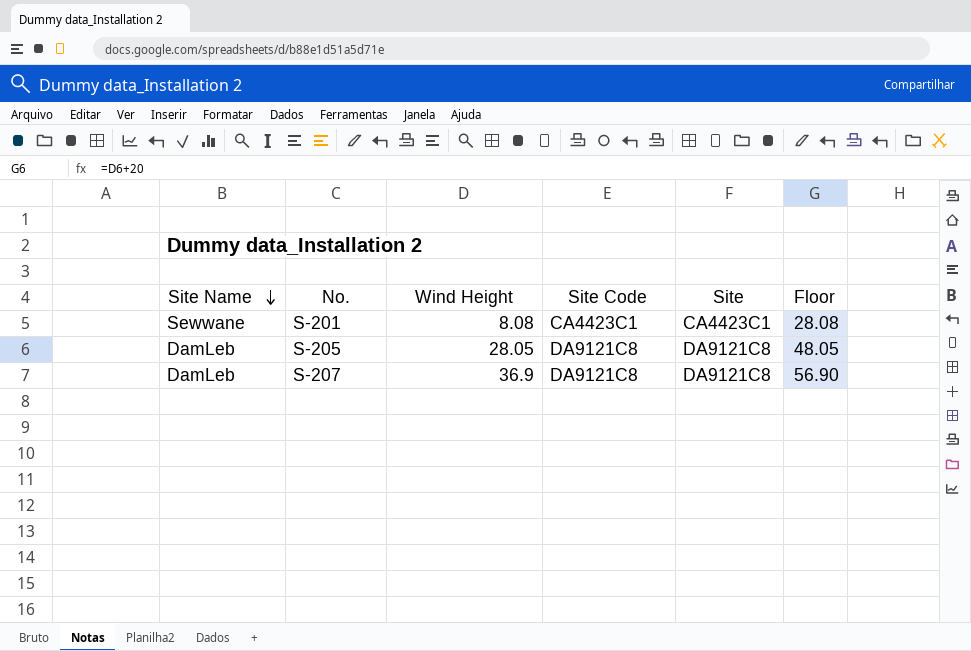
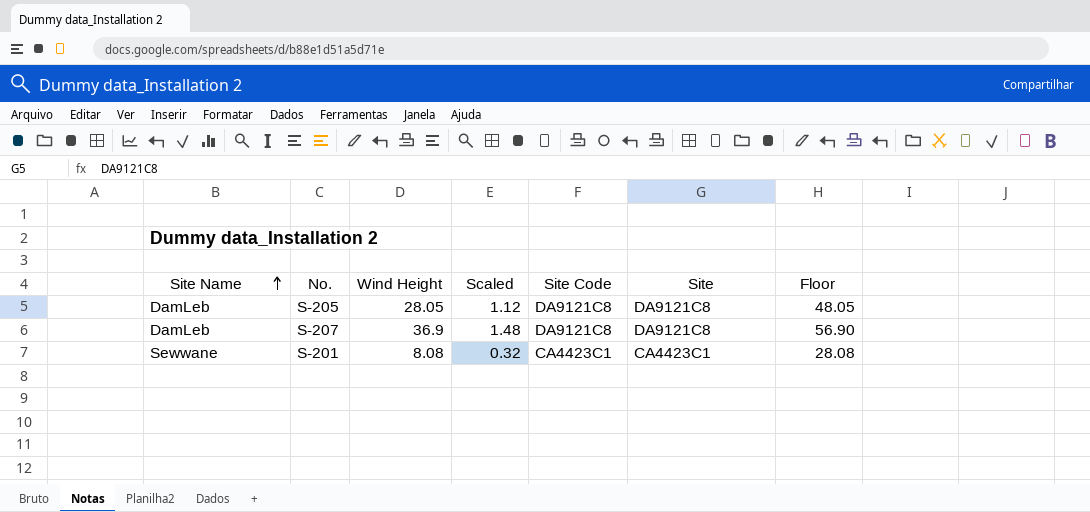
row order: Site Name descending -> Site Name ascending
column Scaled | formula: none -> [Wind Height] * 0.04

